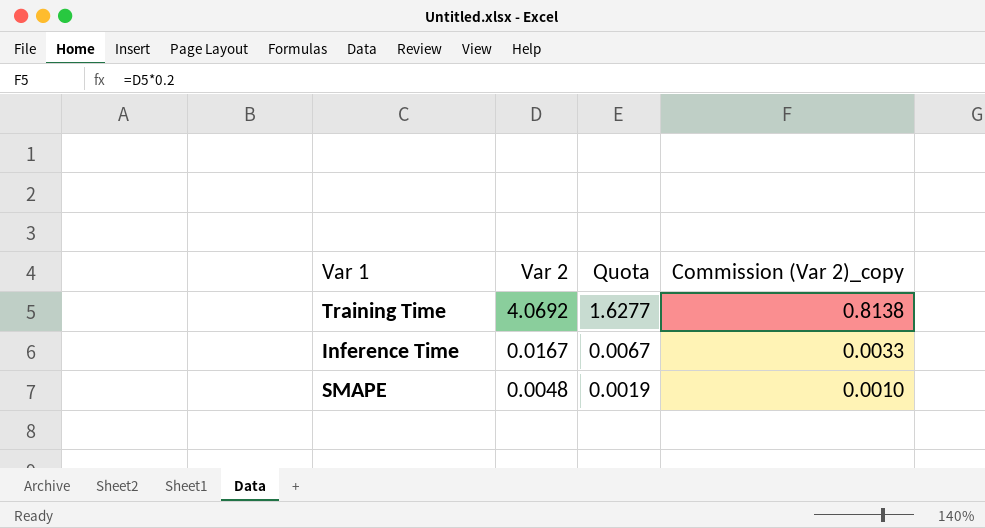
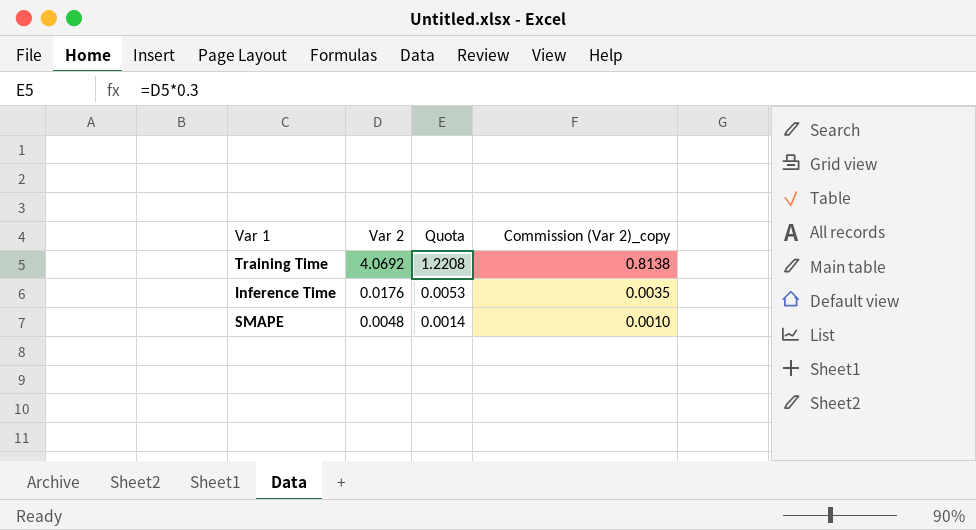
column Quota | formula: [Var 2] * 0.4 -> [Var 2] * 0.3
Inference Time | Var 2: 0.0167 -> 0.0176
Inference Time | Commission (Var 2)_copy: 0.0033 -> 0.0035

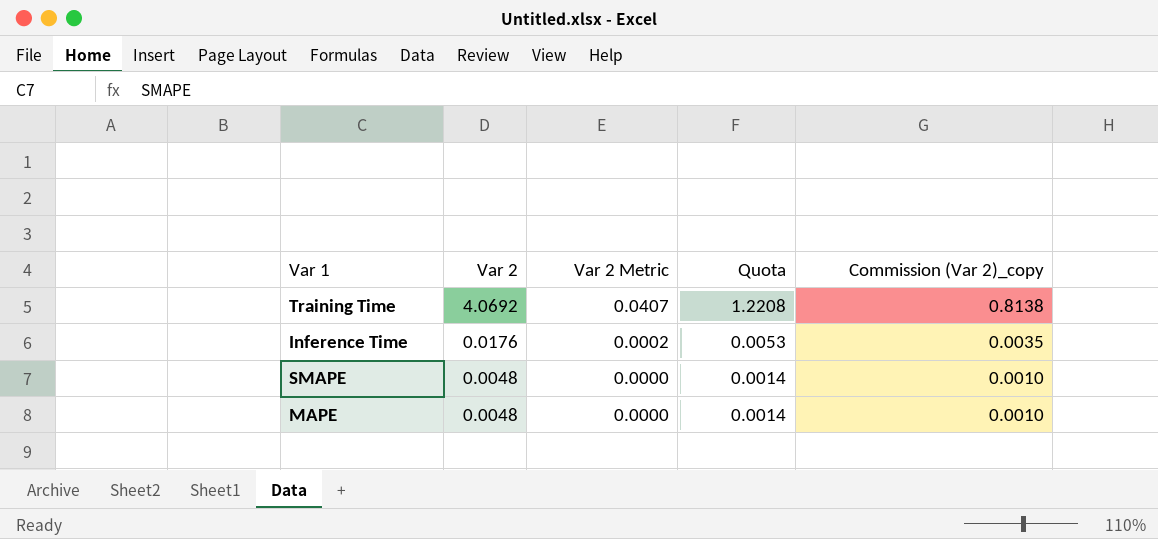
column Var 2 Metric | formula: none -> [Var 2] * 0.01
row MAPE: none -> 0.0048 | 0.0000 | 0.0014 | 0.0010

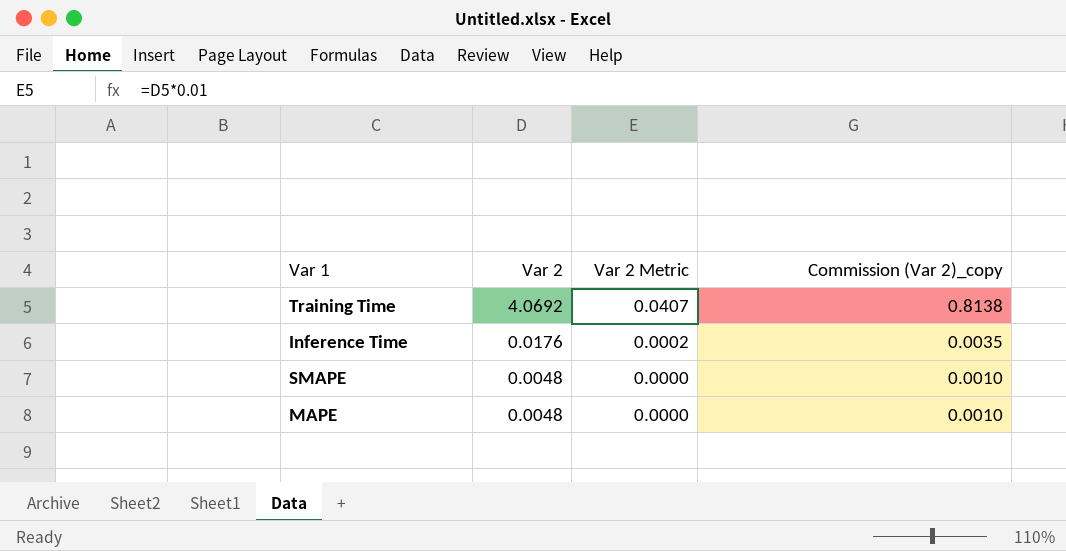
column Quota | formula: [Var 2] * 0.3 -> none

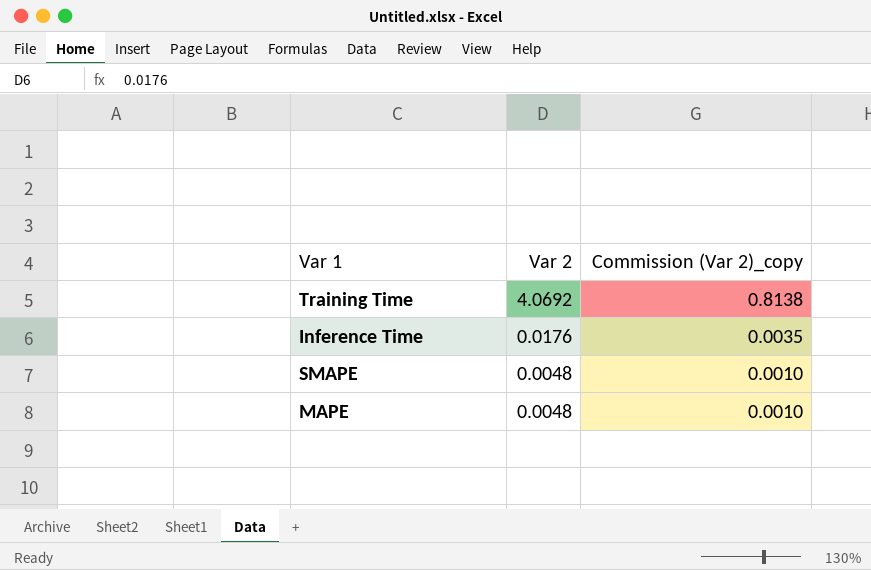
column Var 2 Metric | formula: [Var 2] * 0.01 -> none

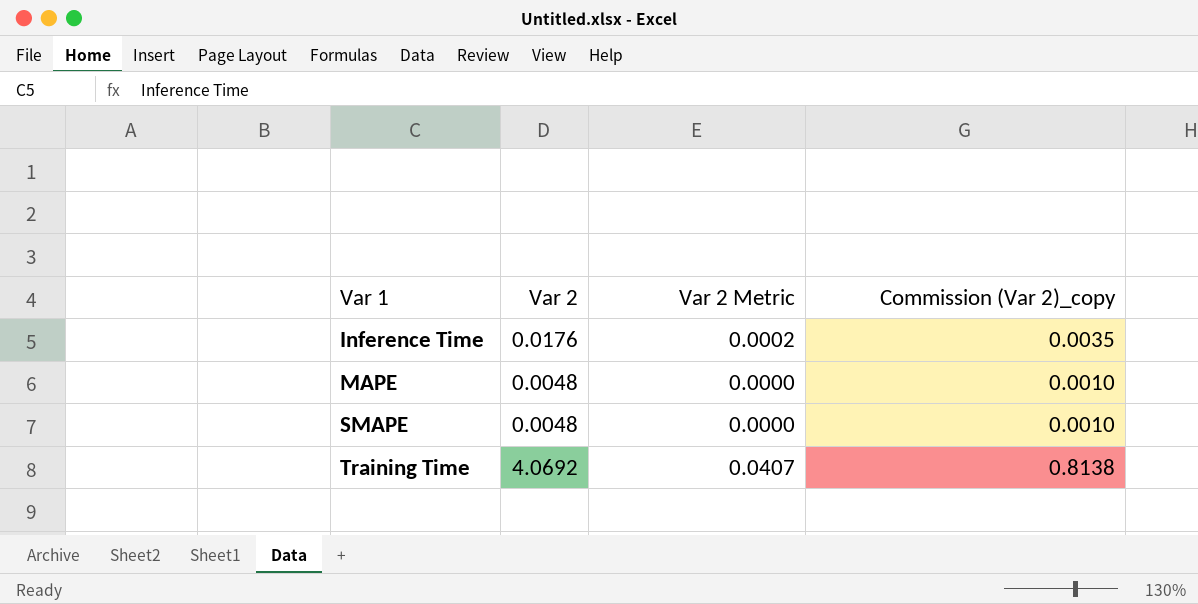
row order: Var 2 descending -> Var 1 ascending
column Var 2 Metric | formula: none -> [Var 2] * 0.01

